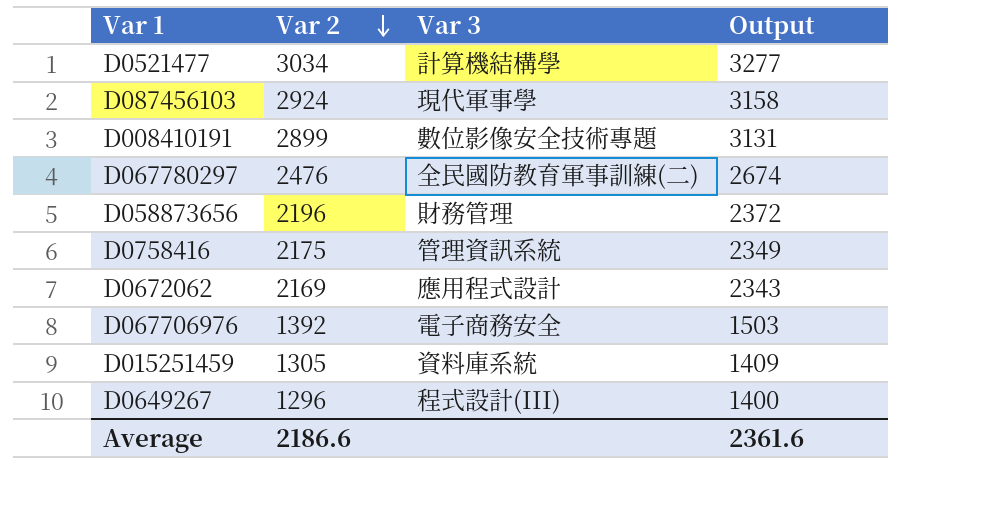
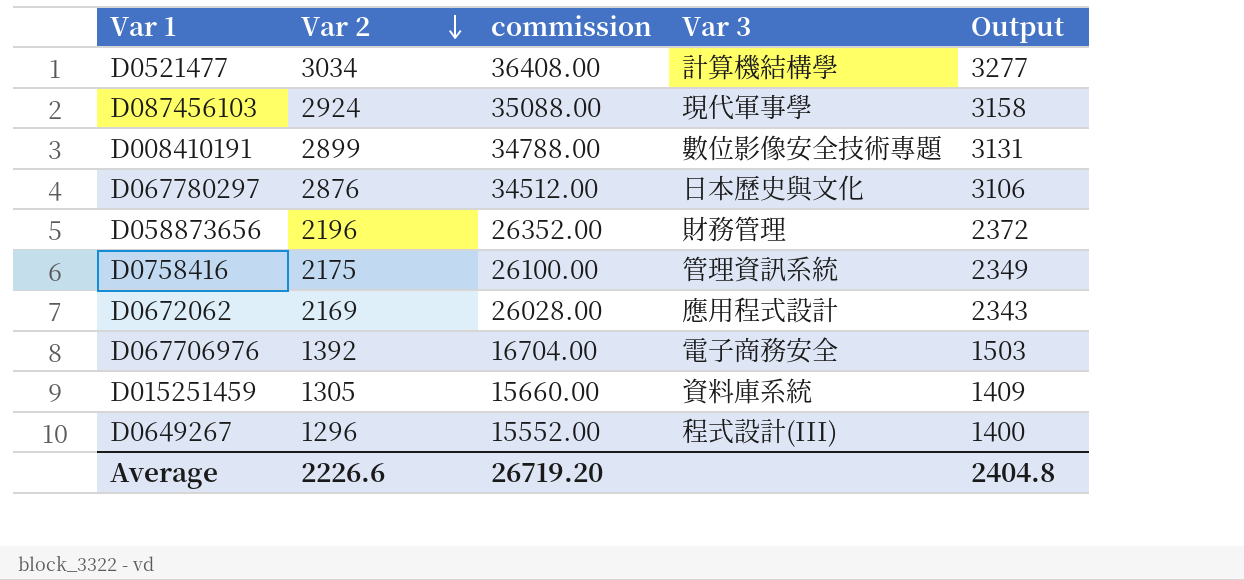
column commission | formula: none -> [Var 2] * 12
D067780297 | Var 2: 2476 -> 2876
D067780297 | Var 3: 全民國防教育軍事訓練(二) -> 日本歷史與文化
D067780297 | Output: 2674 -> 3106
Average | Var 2: 2186.6 -> 2226.6
Average | Output: 2361.6 -> 2404.8

